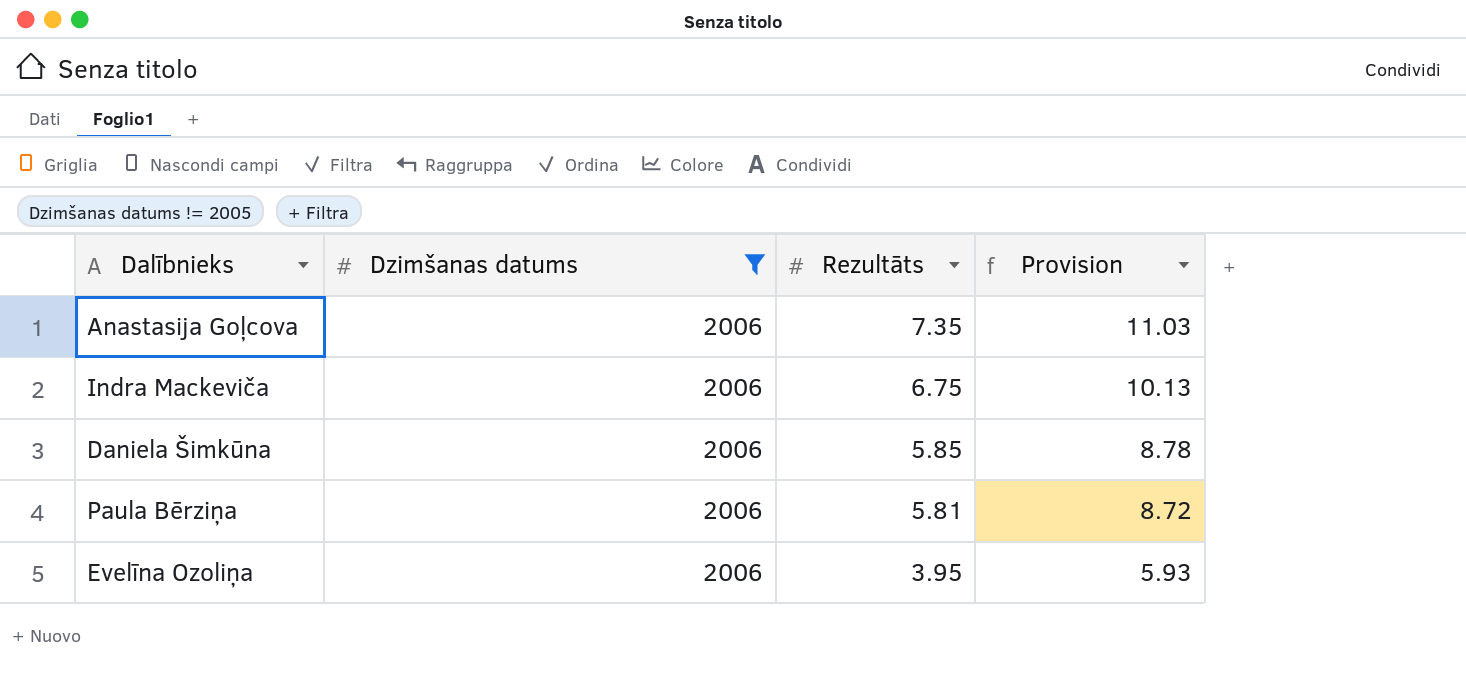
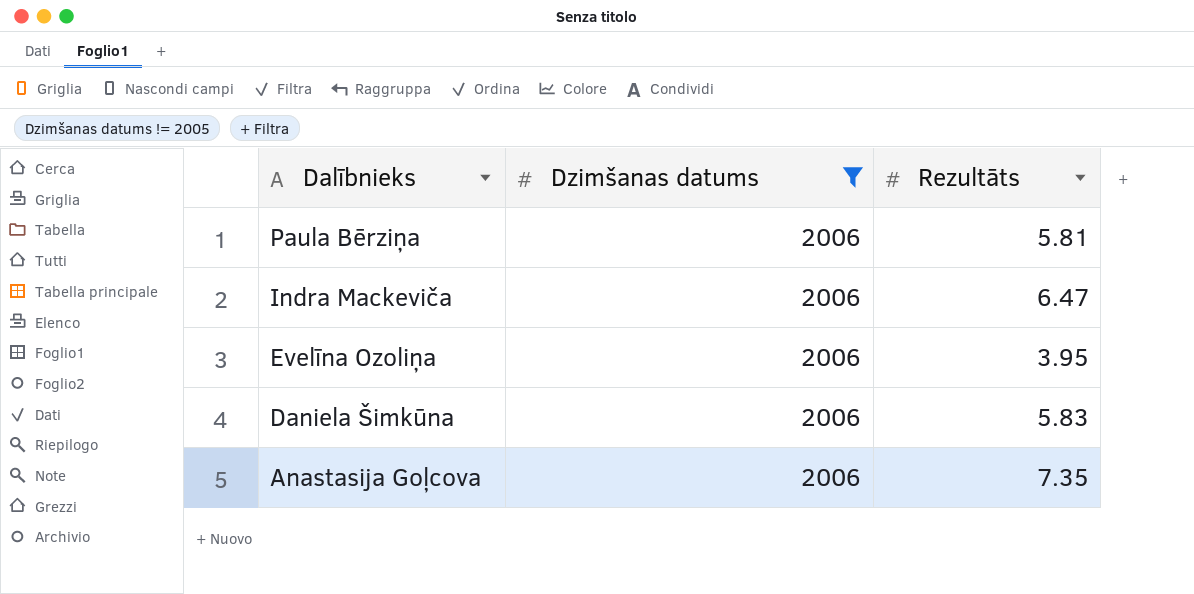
row order: Rezultāts descending -> Dalībnieks descending
column Provision | formula: [Rezultāts] * 1.5 -> none
Indra Mackeviča | Rezultāts: 6.75 -> 6.47
Daniela Šimkūna | Rezultāts: 5.85 -> 5.83

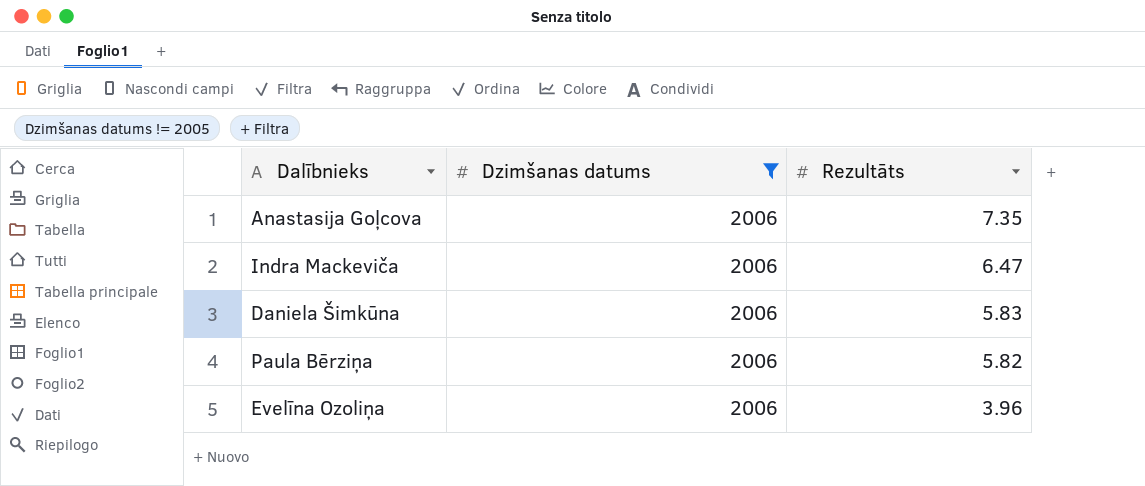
row order: Dalībnieks descending -> Rezultāts descending
Paula Bērziņa | Rezultāts: 5.81 -> 5.82
Evelīna Ozoliņa | Rezultāts: 3.95 -> 3.96

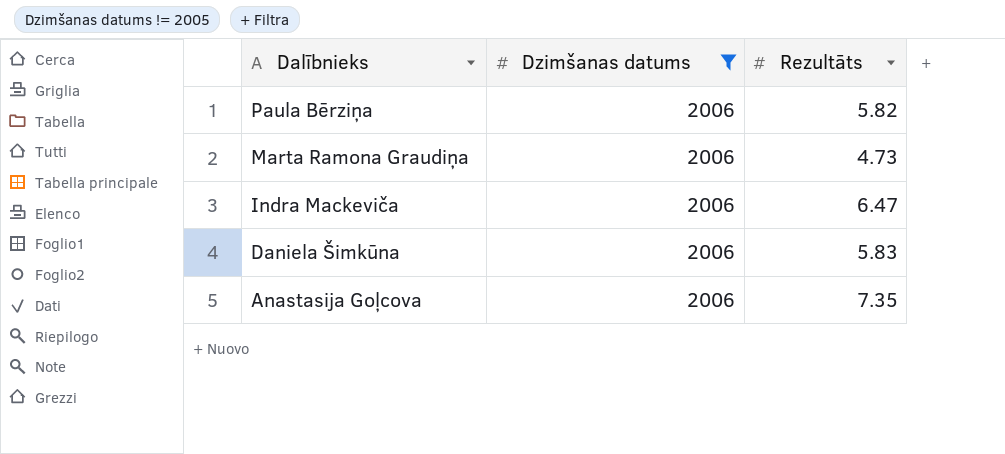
row order: Rezultāts descending -> Dalībnieks descending
row Evelīna Ozoliņa: 2006 | 3.96 -> none
row Marta Ramona Graudiņa: none -> 2006 | 4.73

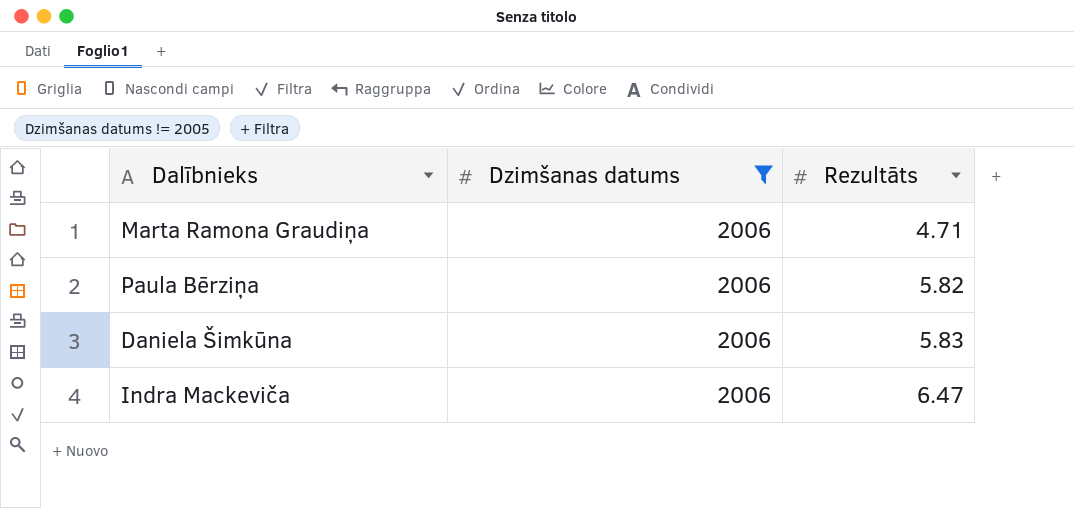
row order: Dalībnieks descending -> Rezultāts ascending
row Anastasija Goļcova: 2006 | 7.35 -> none
Marta Ramona Graudiņa | Rezultāts: 4.73 -> 4.71

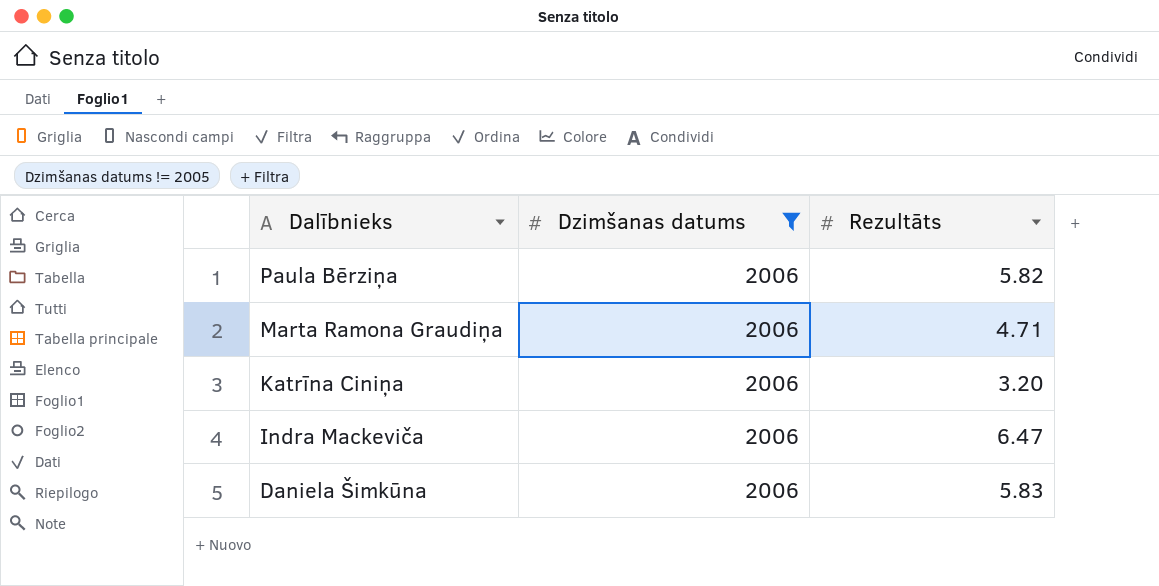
row order: Rezultāts ascending -> Dalībnieks descending
row Katrīna Ciniņa: none -> 2006 | 3.20

